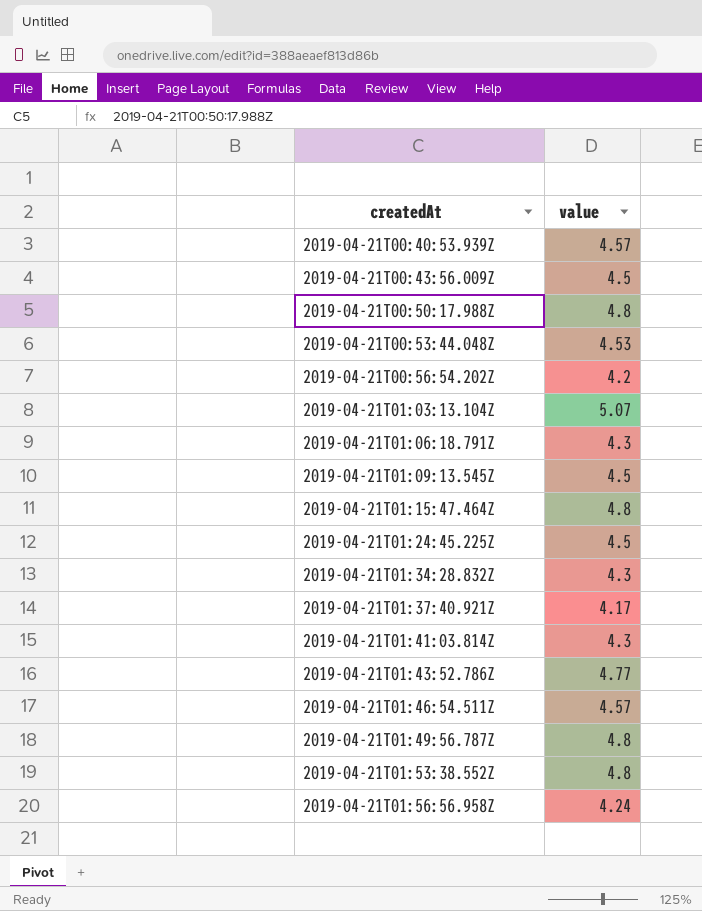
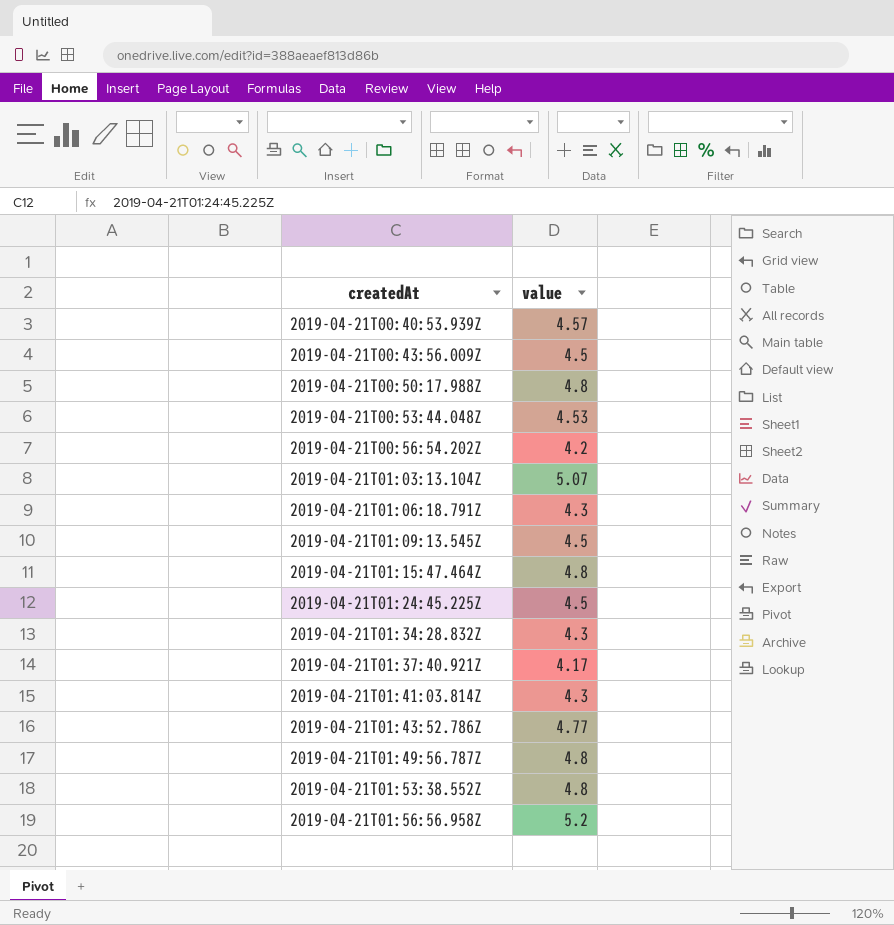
row 2019-04-21T01:46:54.511Z: 4.57 -> none
2019-04-21T01:56:56.958Z | value: 4.24 -> 5.2

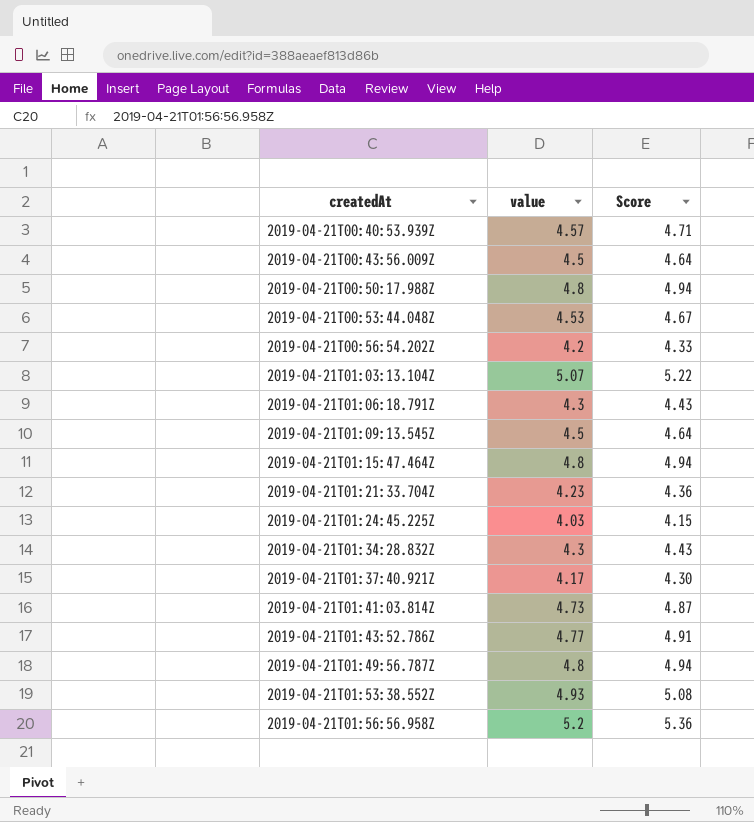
column Score | formula: none -> [value] * 1.03
row 2019-04-21T01:21:33.704Z: none -> 4.23 | 4.36
2019-04-21T01:24:45.225Z | value: 4.5 -> 4.03
2019-04-21T01:41:03.814Z | value: 4.3 -> 4.73
2019-04-21T01:53:38.552Z | value: 4.8 -> 4.93

